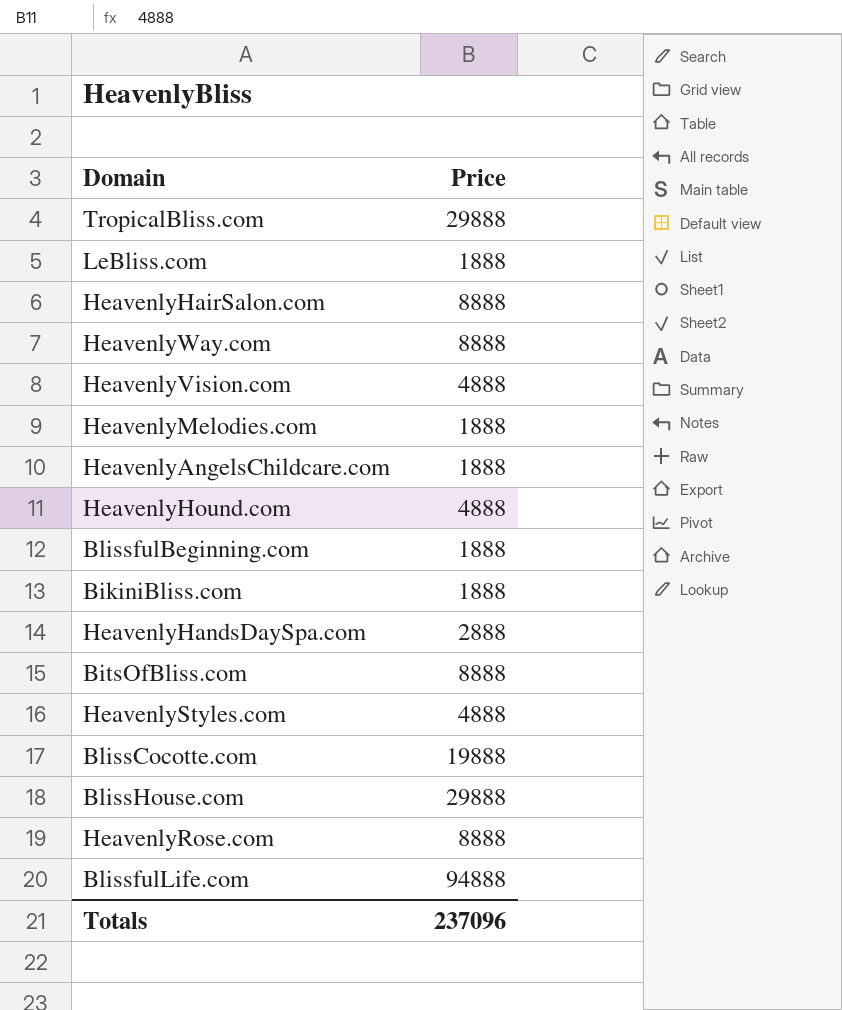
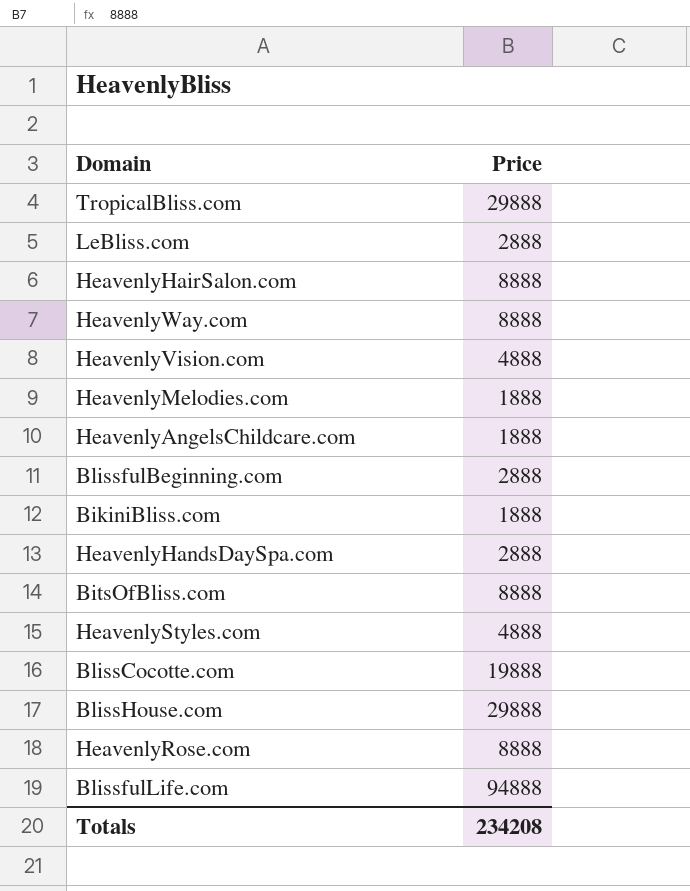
row HeavenlyHound.com: 4888 -> none
LeBliss.com | Price: 1888 -> 2888
BlissfulBeginning.com | Price: 1888 -> 2888
Totals | Price: 237096 -> 234208

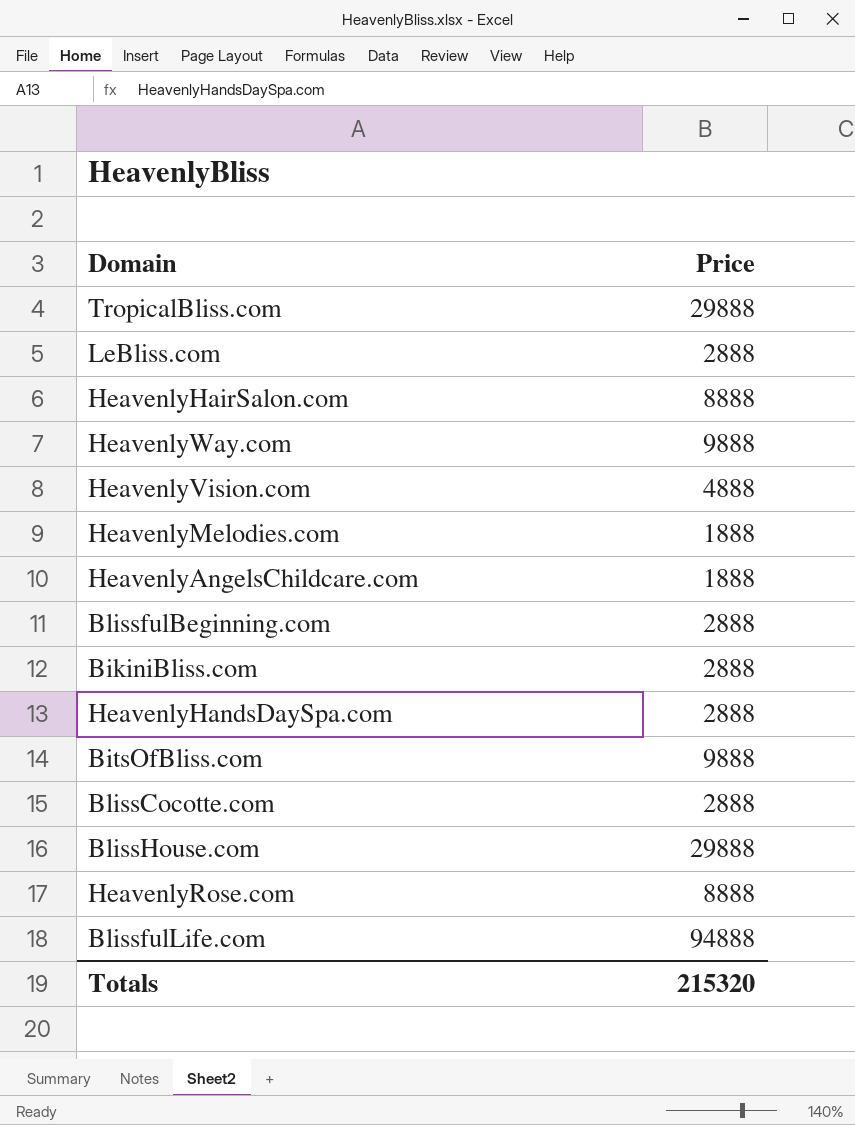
row HeavenlyStyles.com: 4888 -> none
HeavenlyWay.com | Price: 8888 -> 9888
BikiniBliss.com | Price: 1888 -> 2888
BitsOfBliss.com | Price: 8888 -> 9888
BlissCocotte.com | Price: 19888 -> 2888
Totals | Price: 234208 -> 215320

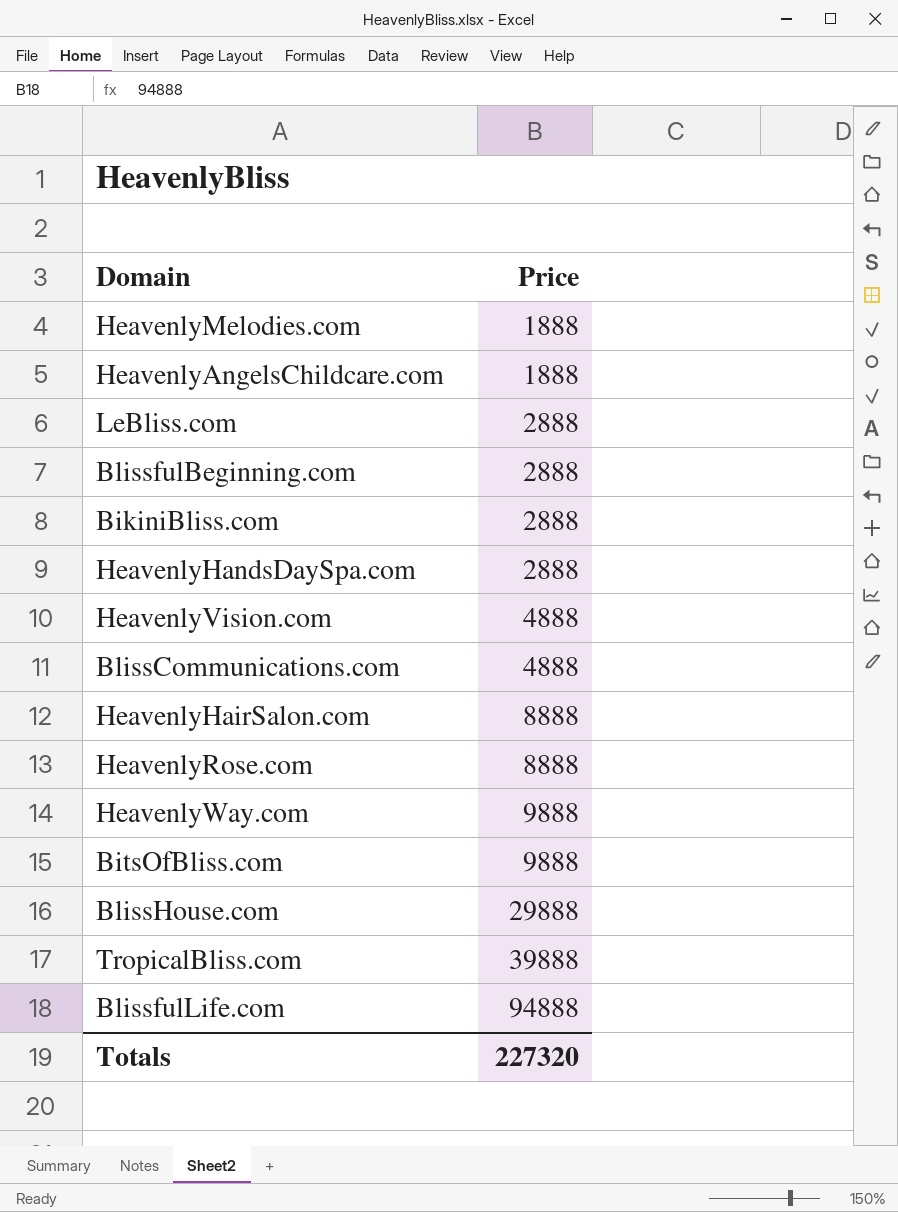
row order: none -> Price ascending
row BlissCocotte.com: 2888 -> none
row BlissCommunications.com: none -> 4888
TropicalBliss.com | Price: 29888 -> 39888
Totals | Price: 215320 -> 227320

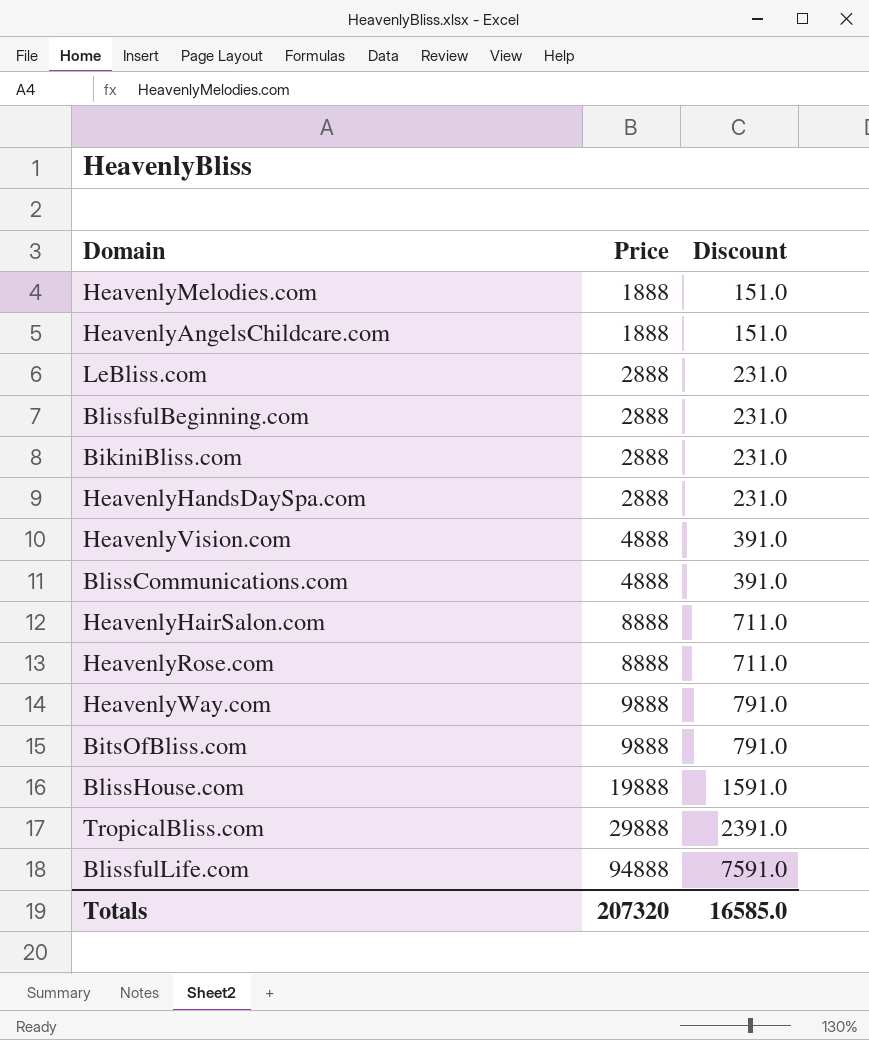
column Discount | formula: none -> [Price] * 0.08
BlissHouse.com | Price: 29888 -> 19888
TropicalBliss.com | Price: 39888 -> 29888
Totals | Price: 227320 -> 207320

